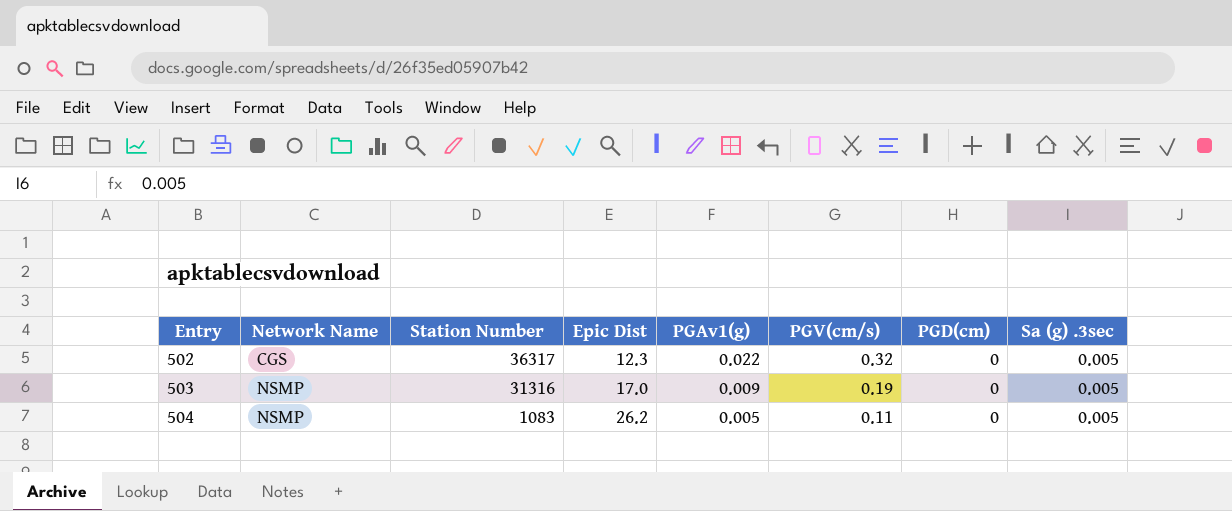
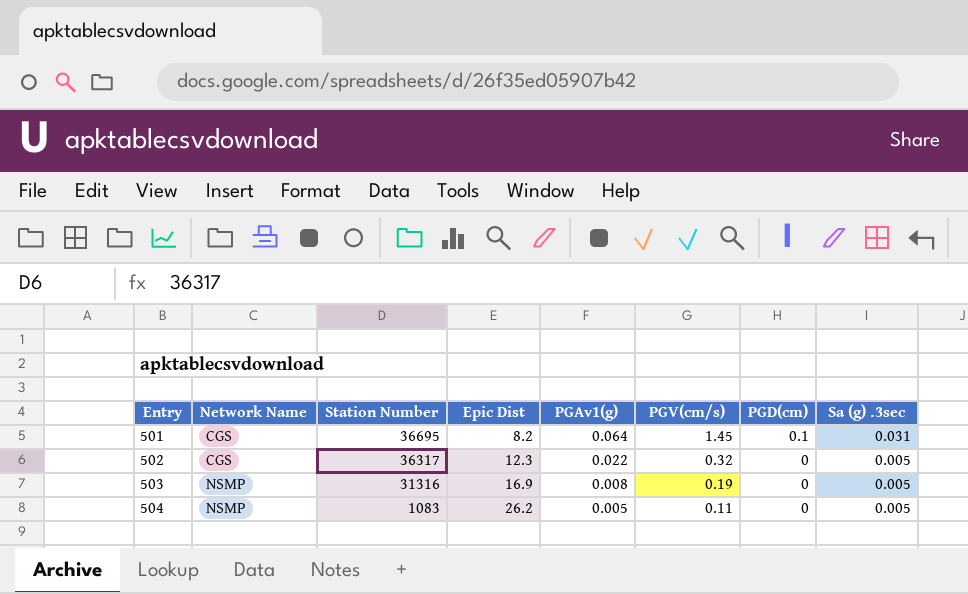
row 501: none -> CGS | 36695 | 8.2 | 0.064 | 1.45 | 0.1 | 0.031
503 | Epic Dist: 17.0 -> 16.9
503 | PGAv1(g): 0.009 -> 0.008

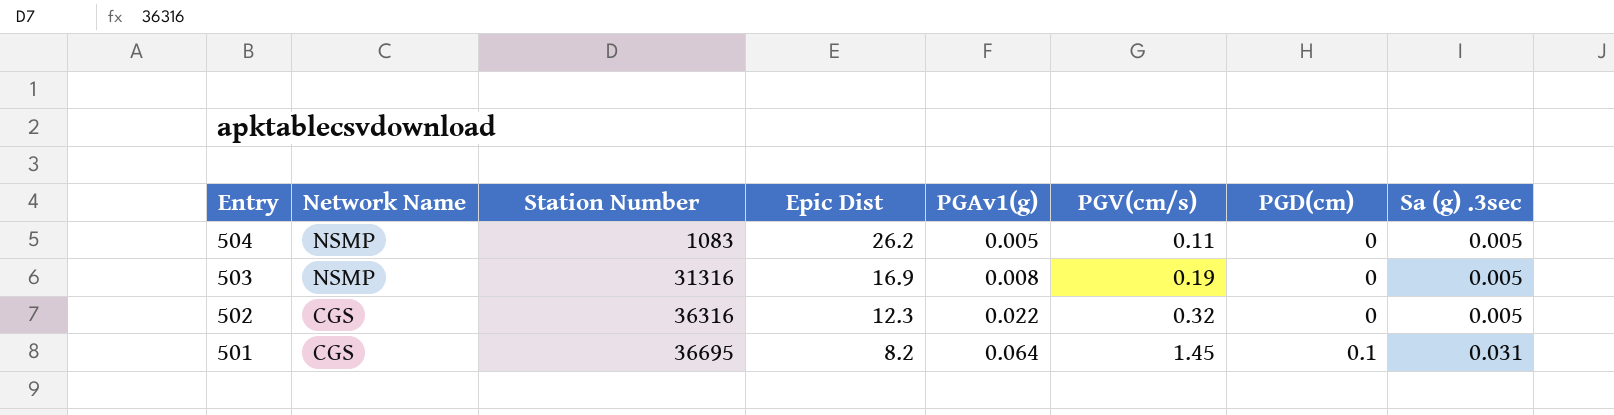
row order: Entry ascending -> Entry descending
502 | Station Number: 36317 -> 36316

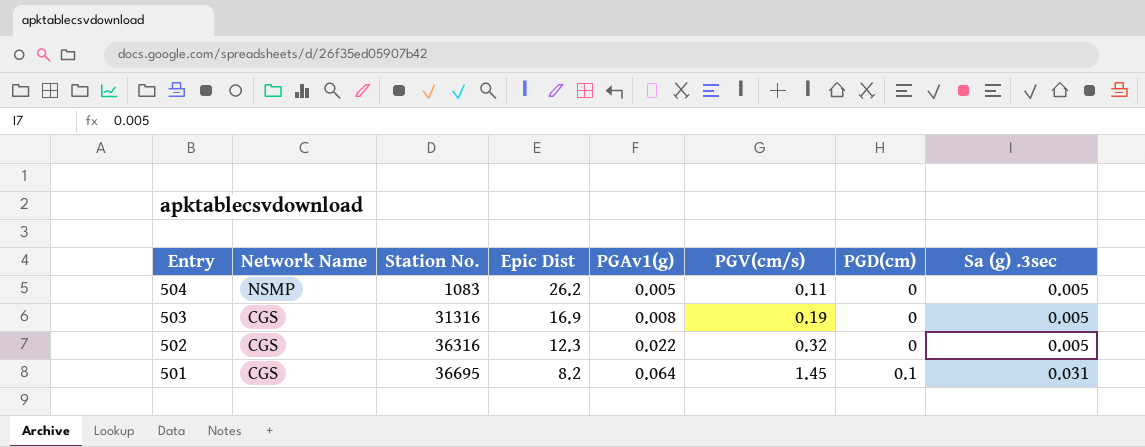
column name: Station Number -> Station No.
503 | Network Name: NSMP -> CGS

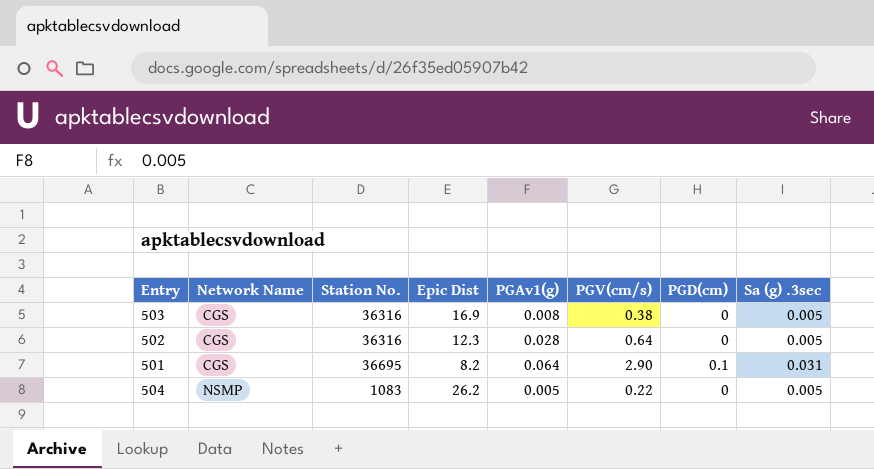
row order: Entry descending -> Network Name ascending
503 | Station No.: 31316 -> 36316
503 | PGV(cm/s): 0.19 -> 0.38
502 | PGAv1(g): 0.022 -> 0.028
502 | PGV(cm/s): 0.32 -> 0.64
501 | PGV(cm/s): 1.45 -> 2.90
504 | PGV(cm/s): 0.11 -> 0.22

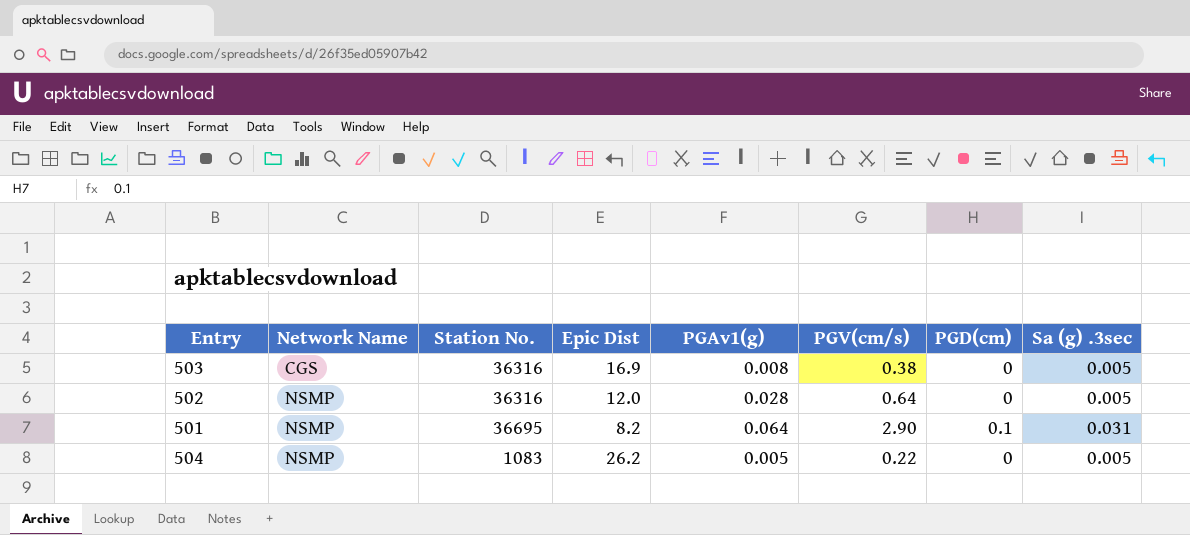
502 | Network Name: CGS -> NSMP
502 | Epic Dist: 12.3 -> 12.0
501 | Network Name: CGS -> NSMP

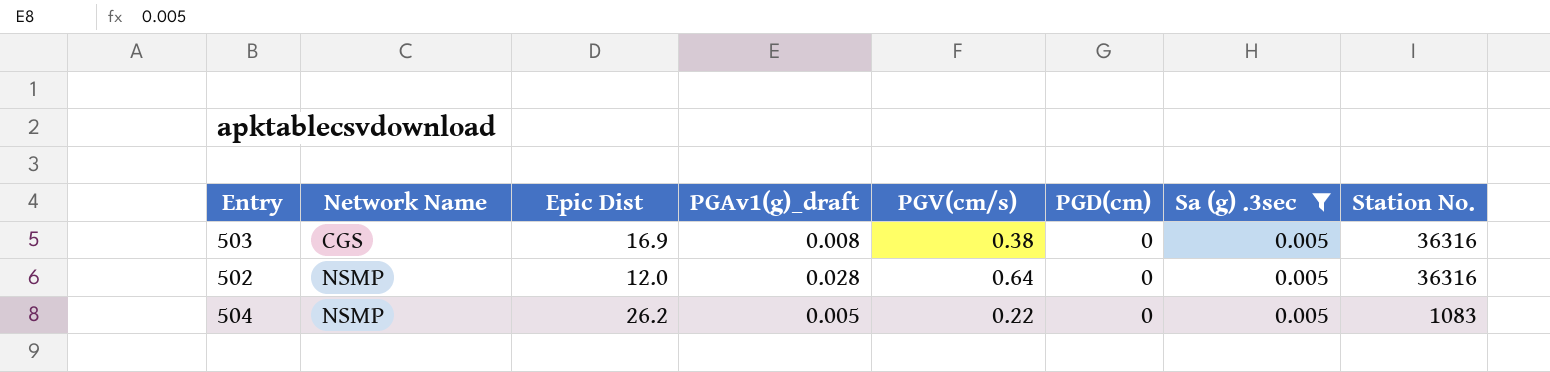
filter: none -> Sa (g) .3sec = 0.005
column name: PGAv1(g) -> PGAv1(g)_draft
column Station No. | position: 3 -> 8

